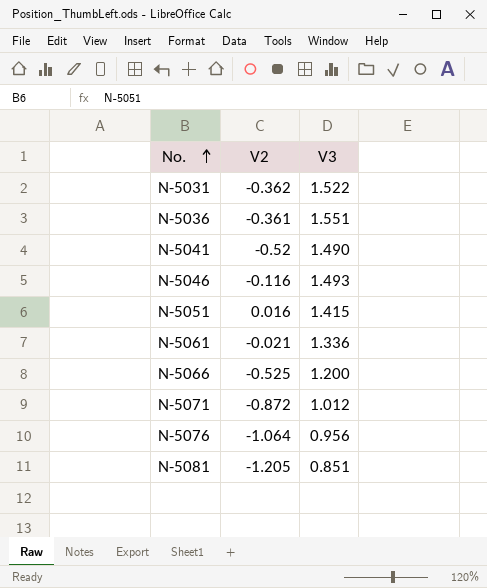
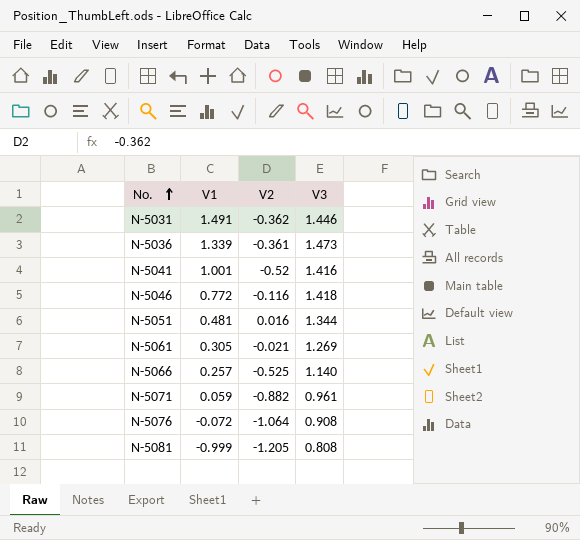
column V1 | position: none -> 2
N-5031 | V3: 1.522 -> 1.446
N-5036 | V3: 1.551 -> 1.473
N-5041 | V3: 1.490 -> 1.416
N-5046 | V3: 1.493 -> 1.418
N-5051 | V3: 1.415 -> 1.344
N-5061 | V3: 1.336 -> 1.269
N-5066 | V3: 1.200 -> 1.140
N-5071 | V2: -0.872 -> -0.882
N-5071 | V3: 1.012 -> 0.961
N-5076 | V3: 0.956 -> 0.908
N-5081 | V3: 0.851 -> 0.808

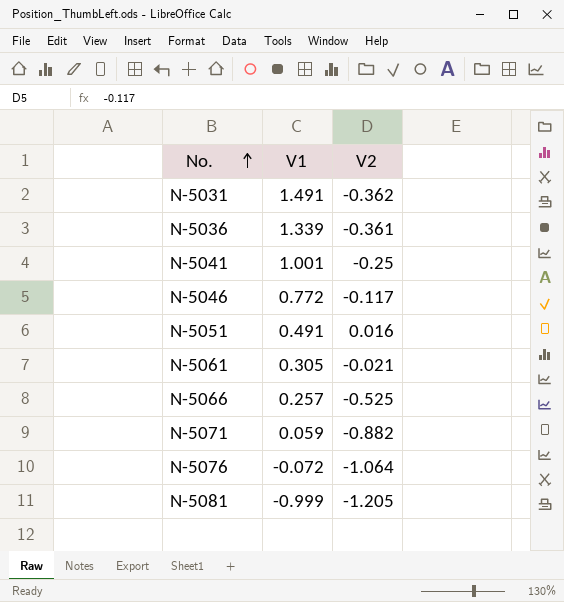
column V3 | position: 4 -> none
N-5041 | V2: -0.52 -> -0.25
N-5046 | V2: -0.116 -> -0.117
N-5051 | V1: 0.481 -> 0.491

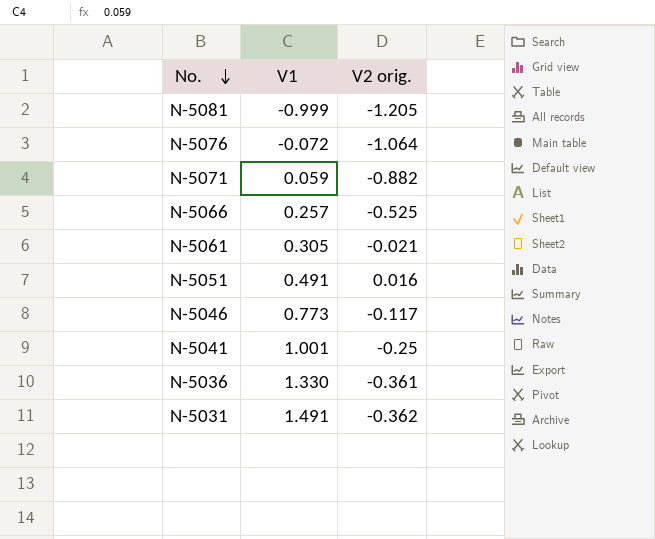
row order: No. ascending -> No. descending
column name: V2 -> V2 orig.
N-5046 | V1: 0.772 -> 0.773
N-5036 | V1: 1.339 -> 1.330

